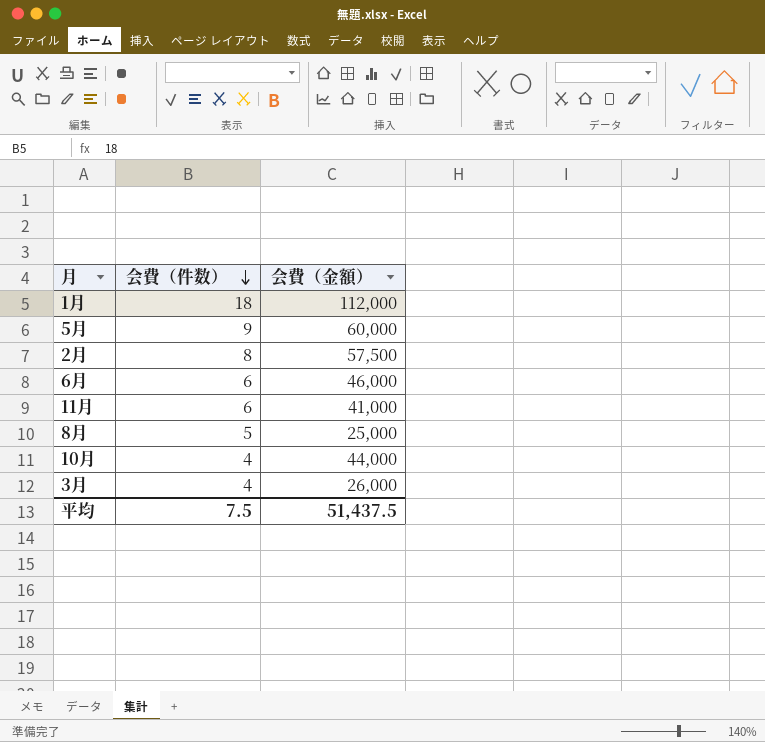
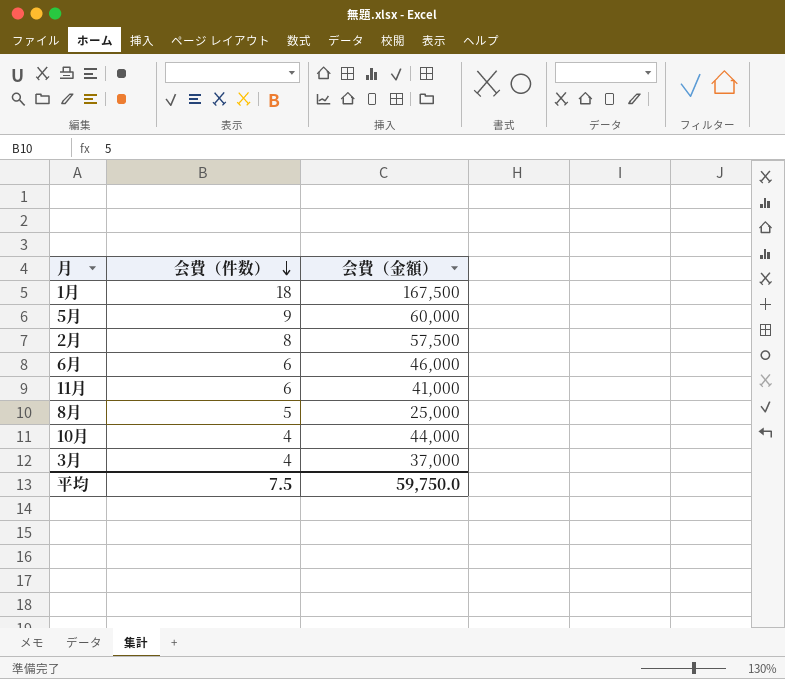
1月 | 会費（金額）: 112,000 -> 167,500
3月 | 会費（金額）: 26,000 -> 37,000
平均 | 会費（金額）: 51,437.5 -> 59,750.0

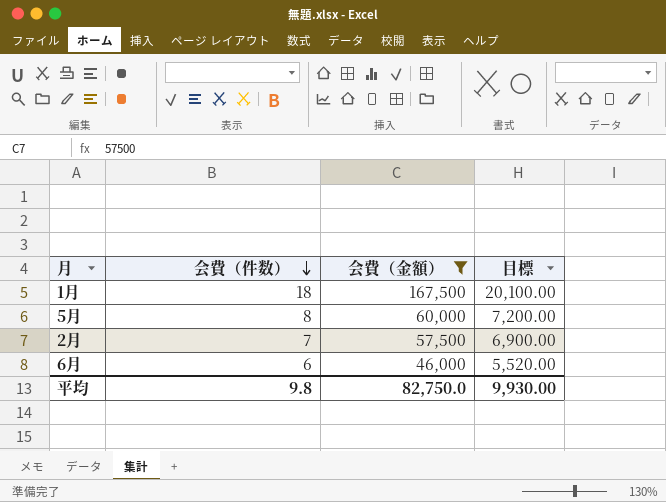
filter: none -> 会費（金額） >= 46,000
column 目標 | formula: none -> [会費（金額）] * 0.12
5月 | 会費（件数）: 9 -> 8
2月 | 会費（件数）: 8 -> 7
平均 | 会費（件数）: 7.5 -> 9.8
平均 | 会費（金額）: 59,750.0 -> 82,750.0

